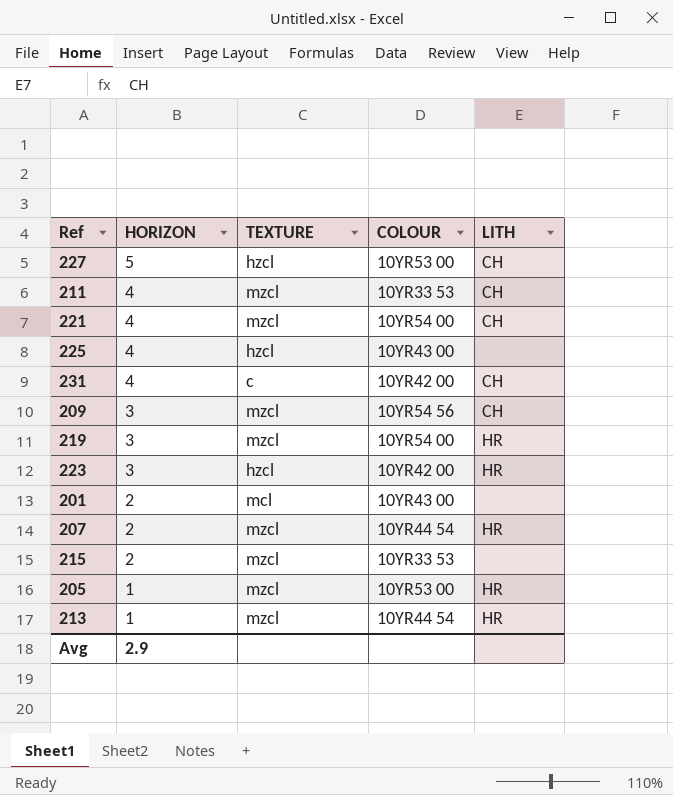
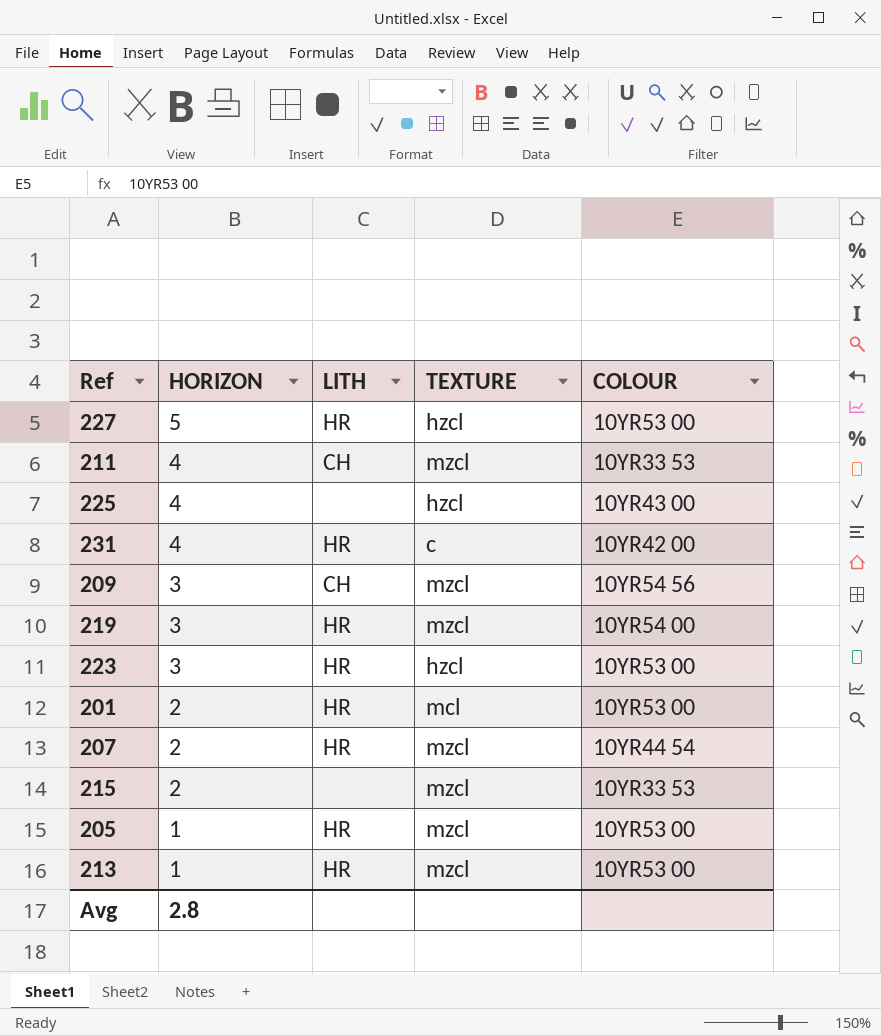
column LITH | position: 5 -> 3
row 221: 4 | mzcl | 10YR54 00 | CH -> none
227 | LITH: CH -> HR
231 | LITH: CH -> HR
223 | COLOUR: 10YR42 00 -> 10YR53 00
201 | LITH: none -> HR
201 | COLOUR: 10YR43 00 -> 10YR53 00
213 | COLOUR: 10YR44 54 -> 10YR53 00
Avg | HORIZON: 2.9 -> 2.8

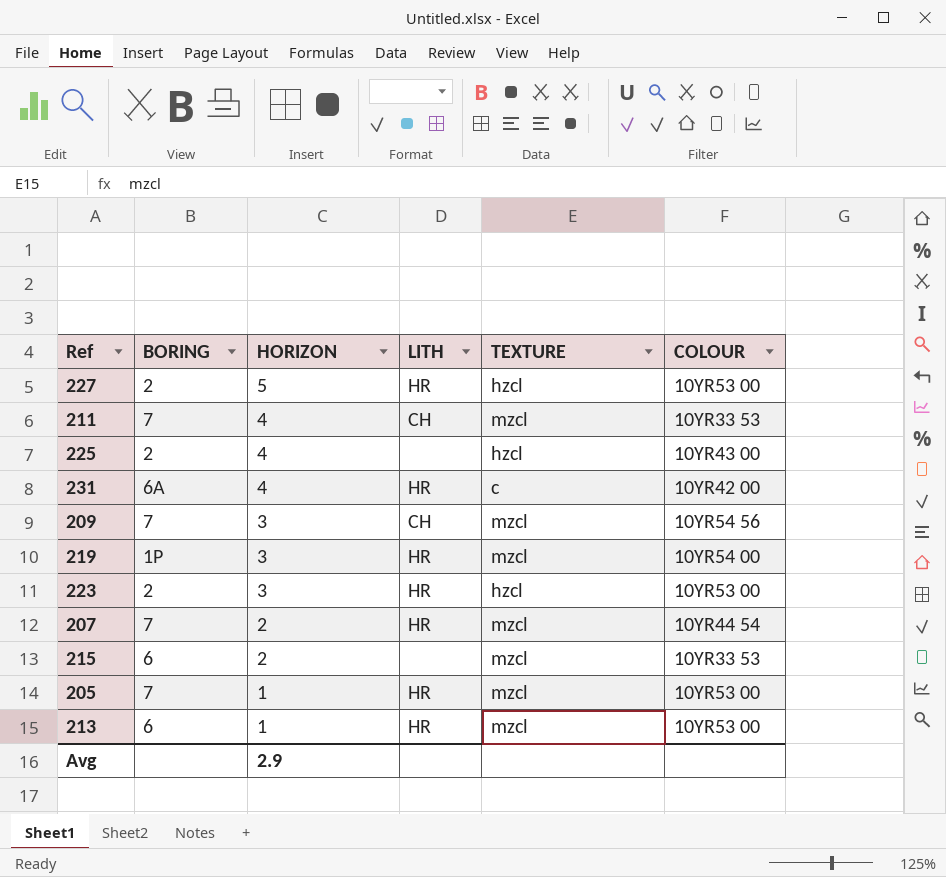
column BORING | position: none -> 2
row 201: 2 | HR | mcl | 10YR53 00 -> none
Avg | HORIZON: 2.8 -> 2.9

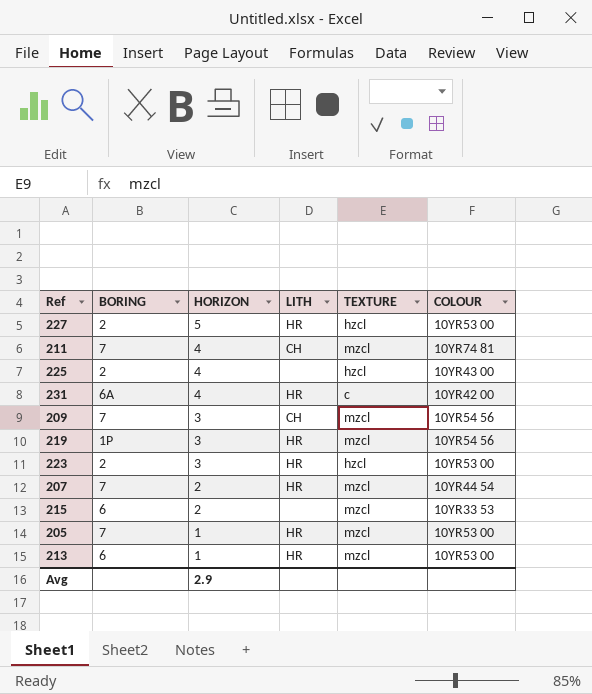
211 | COLOUR: 10YR33 53 -> 10YR74 81
219 | COLOUR: 10YR54 00 -> 10YR54 56

